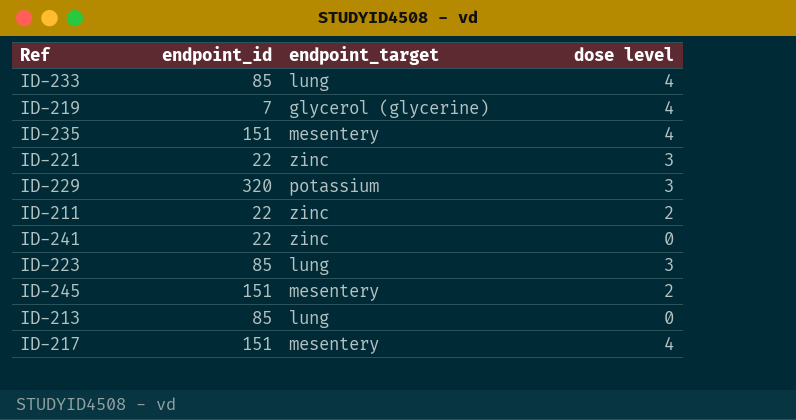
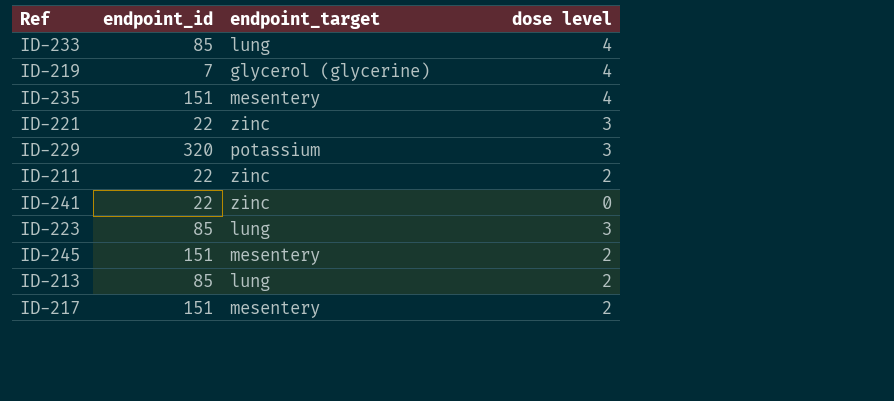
ID-213 | dose level: 0 -> 2
ID-217 | dose level: 4 -> 2

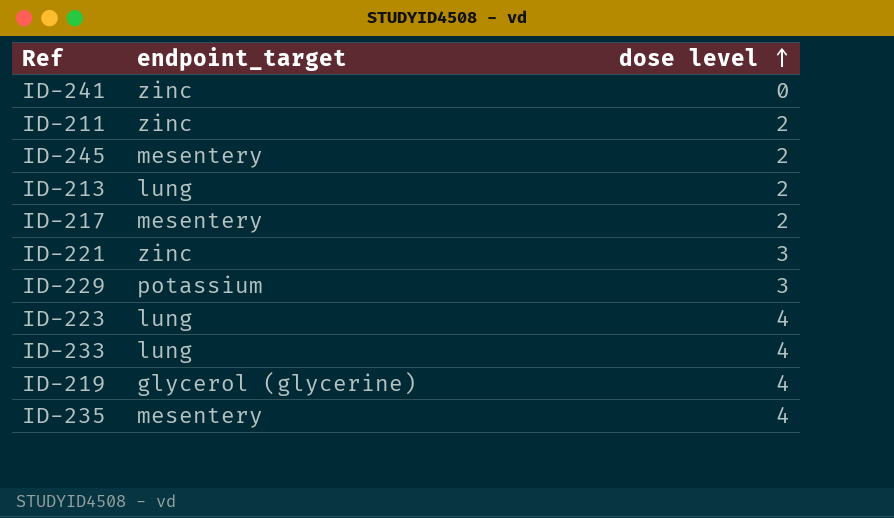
row order: none -> dose level ascending
column endpoint_id | position: 2 -> none
ID-223 | dose level: 3 -> 4

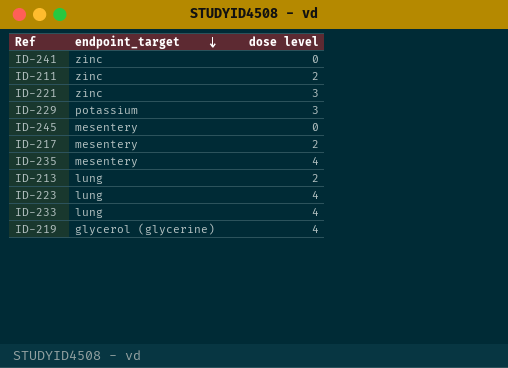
row order: dose level ascending -> endpoint_target descending
ID-245 | dose level: 2 -> 0

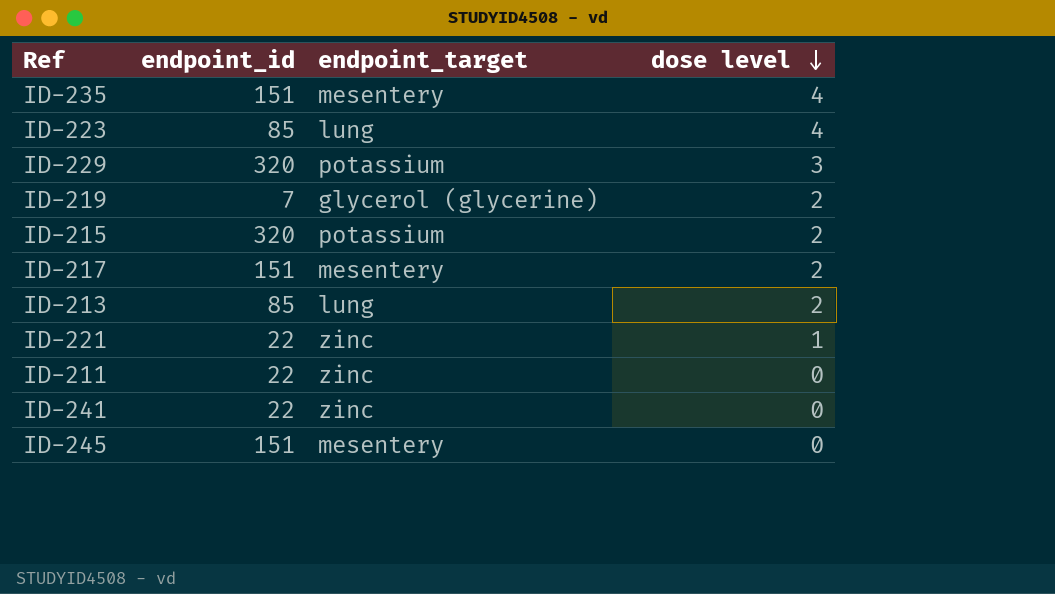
row order: endpoint_target descending -> dose level descending
column endpoint_id | position: none -> 2
row ID-233: lung | 4 -> none
ID-219 | dose level: 4 -> 2
row ID-215: none -> 320 | potassium | 2
ID-221 | dose level: 3 -> 1
ID-211 | dose level: 2 -> 0

